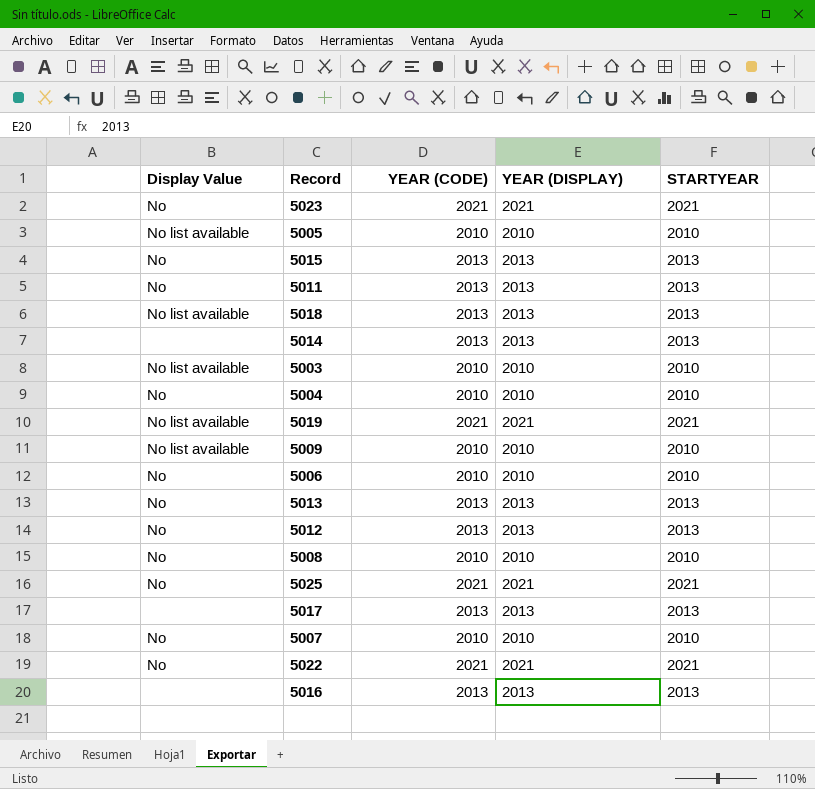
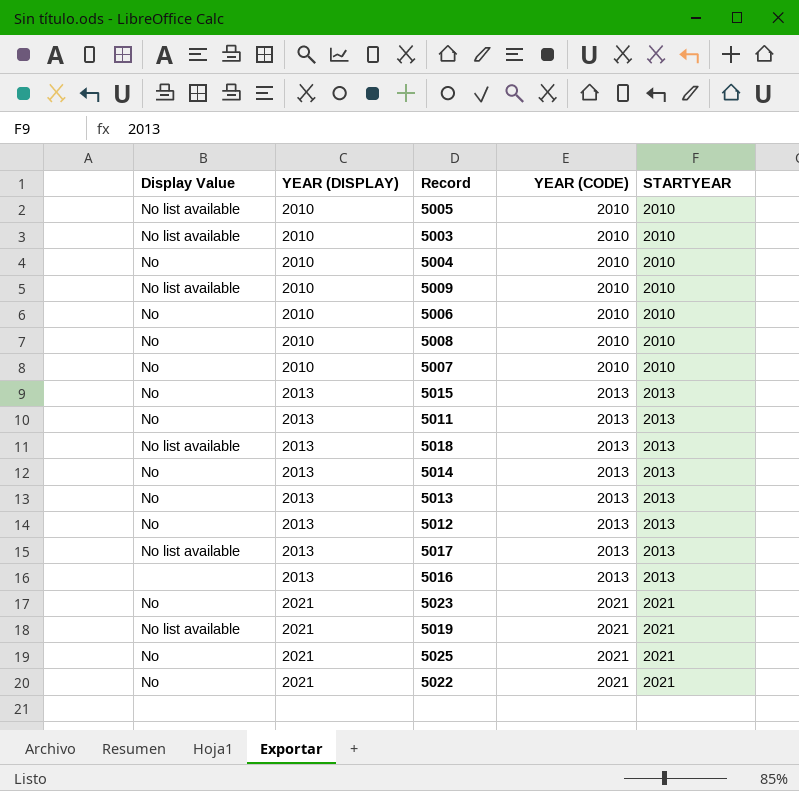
row order: none -> YEAR (DISPLAY) ascending
column YEAR (DISPLAY) | position: 4 -> 2
5014 | Display Value: none -> No
5017 | Display Value: none -> No list available

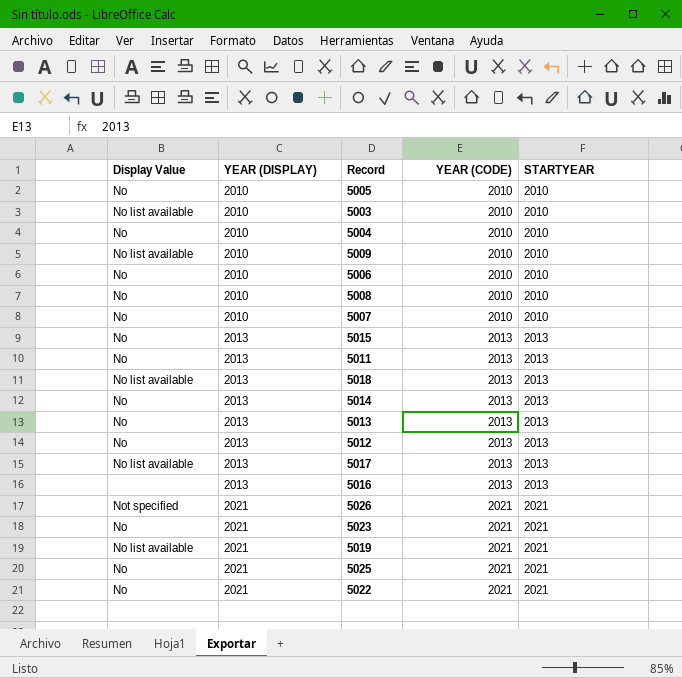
5005 | Display Value: No list available -> No
row 5026: none -> Not specified | 2021 | 2021 | 2021

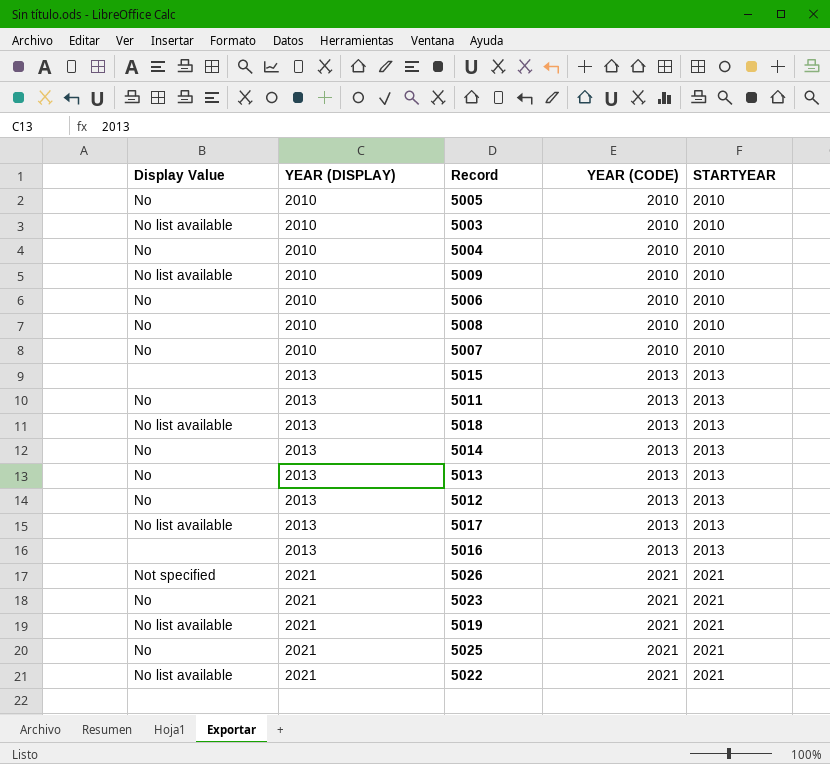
5015 | Display Value: No -> none
5022 | Display Value: No -> No list available

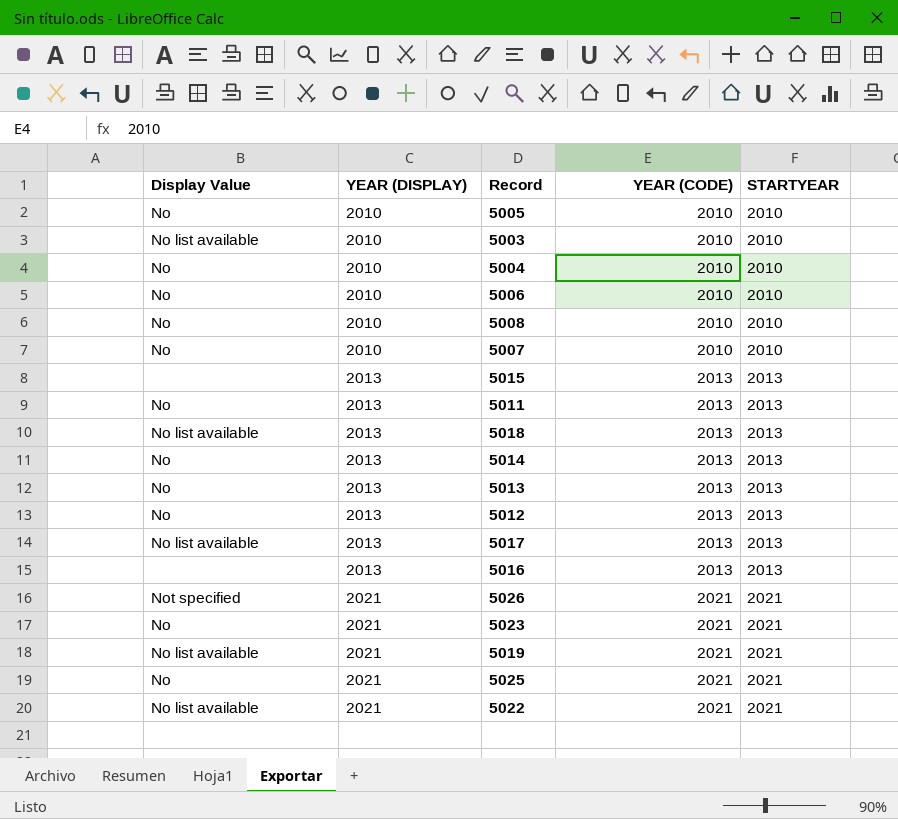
row 5009: No list available | 2010 | 2010 | 2010 -> none

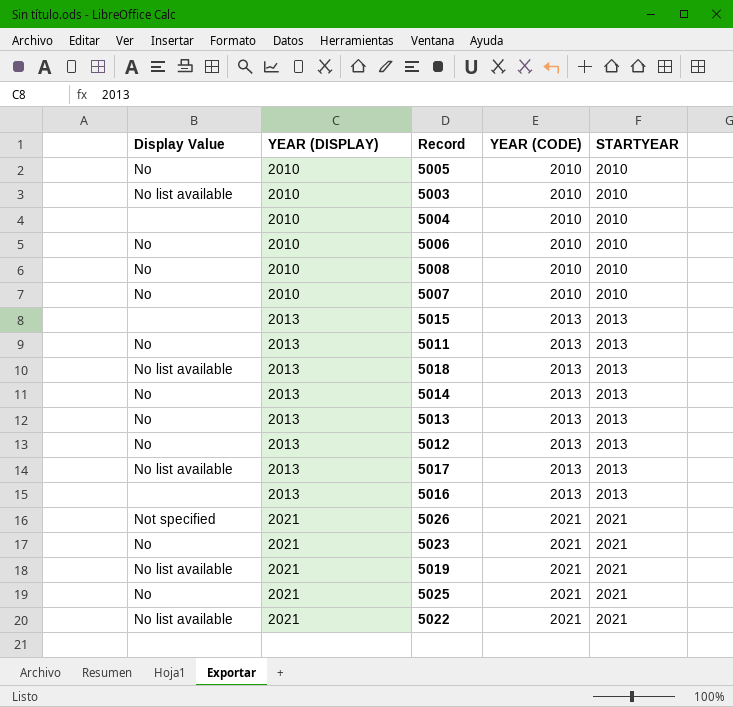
5004 | Display Value: No -> none

